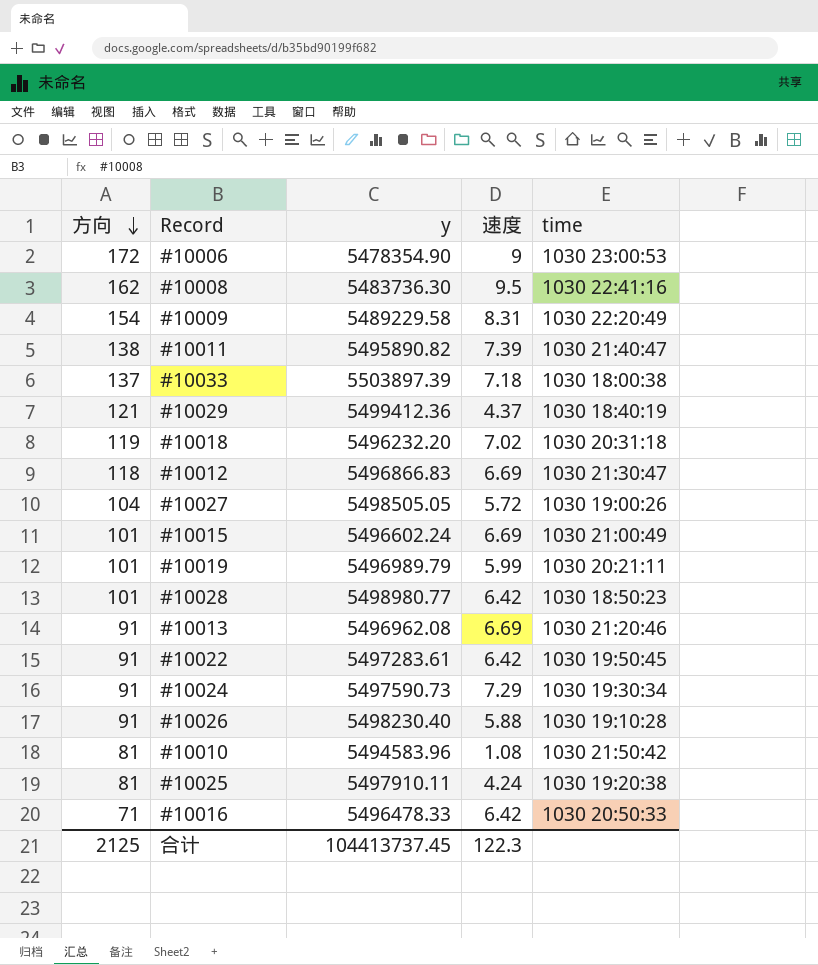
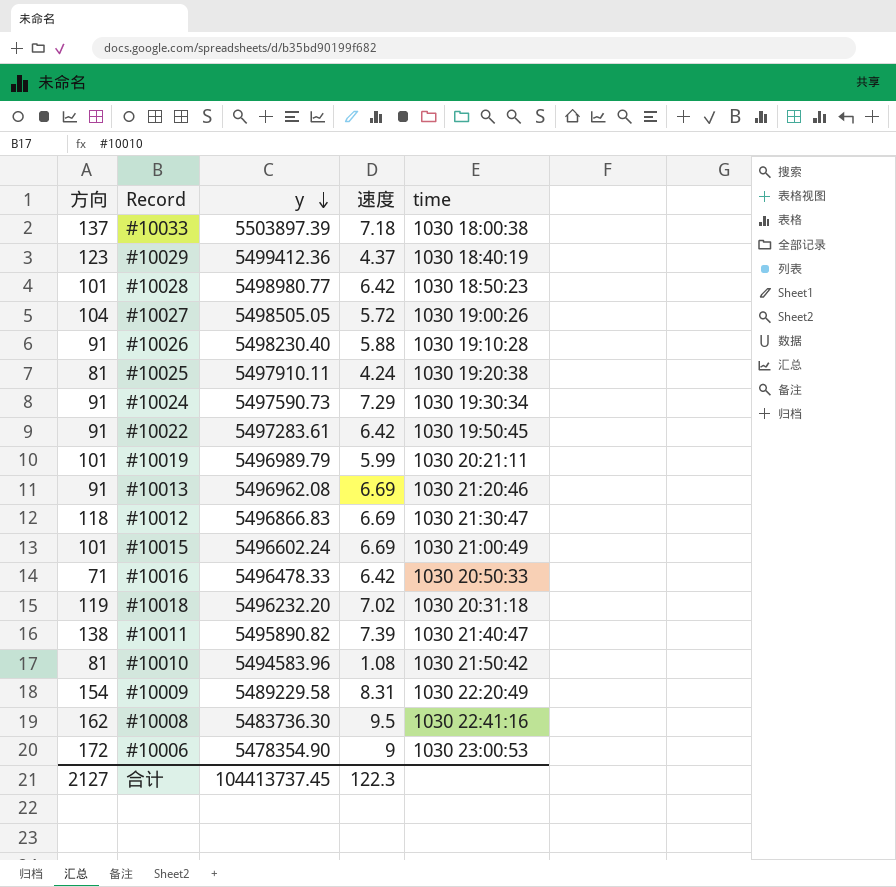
row order: 方向 descending -> y descending
#10029 | 方向: 121 -> 123
合计 | 方向: 2125 -> 2127

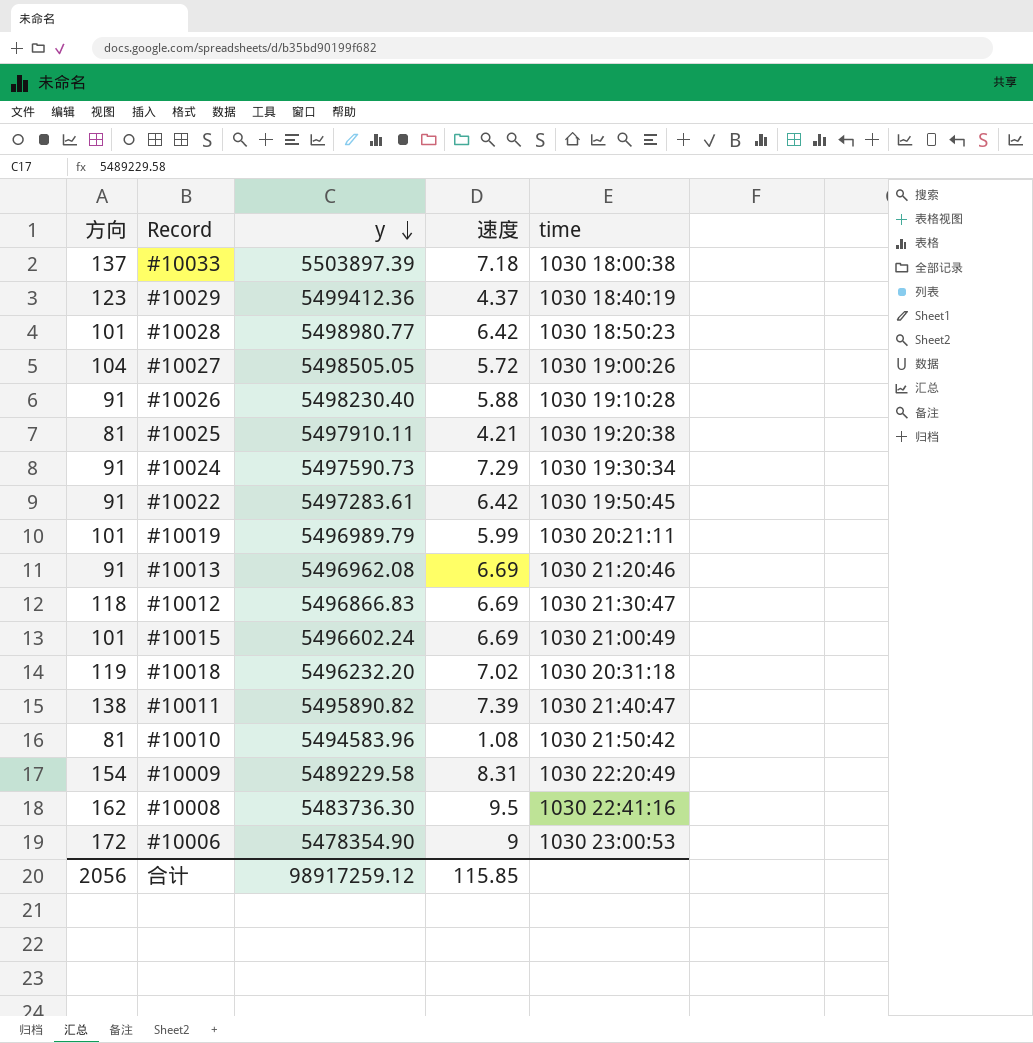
row #10016: 71 | 5496478.33 | 6.42 | 1030 20:50:33 -> none
#10025 | 速度: 4.24 -> 4.21
合计 | 方向: 2127 -> 2056
合计 | y: 104413737.45 -> 98917259.12
合计 | 速度: 122.3 -> 115.85

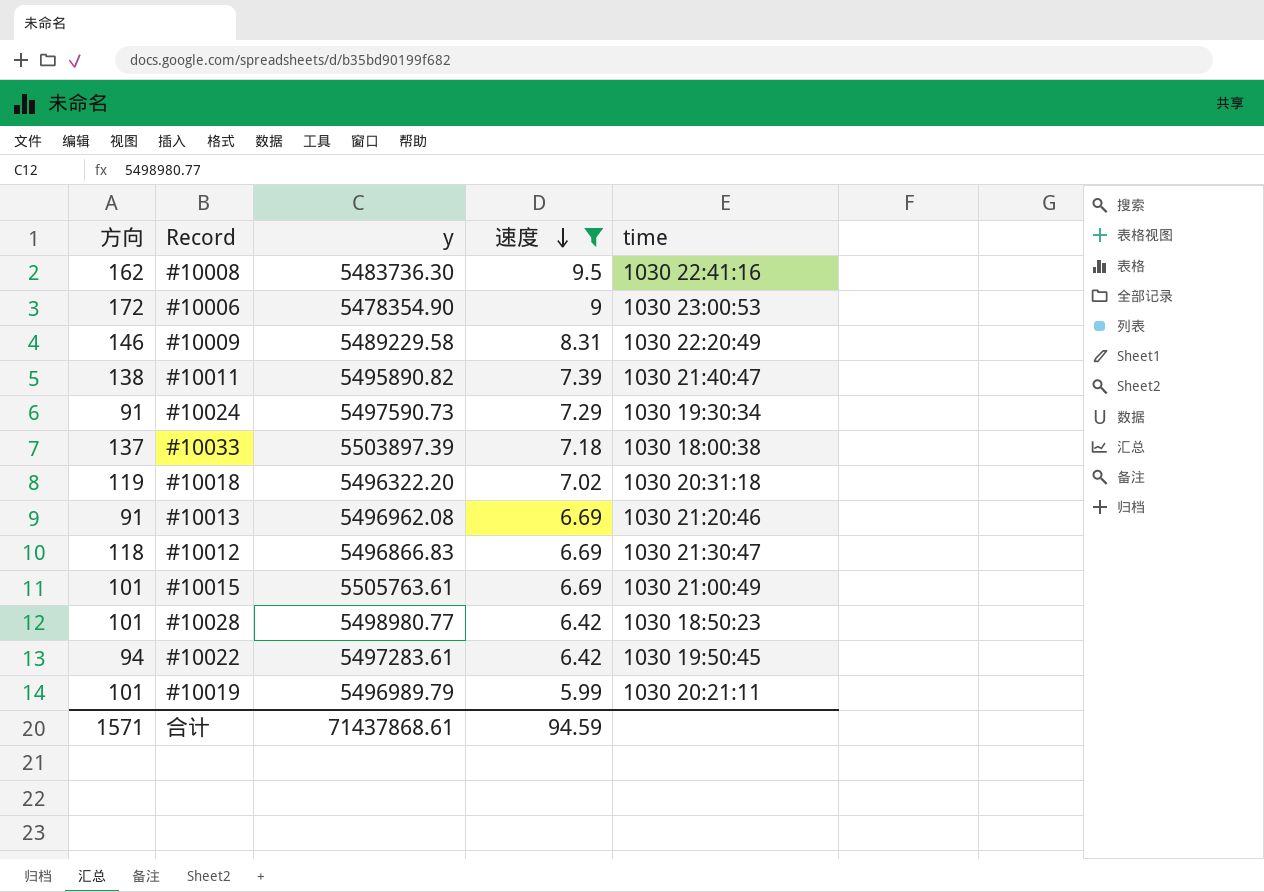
filter: none -> 速度 >= 5.99
row order: y descending -> 速度 descending
#10009 | 方向: 154 -> 146
#10018 | y: 5496232.20 -> 5496322.20
#10015 | y: 5496602.24 -> 5505763.61
#10022 | 方向: 91 -> 94
合计 | 方向: 2056 -> 1571
合计 | y: 98917259.12 -> 71437868.61
合计 | 速度: 115.85 -> 94.59

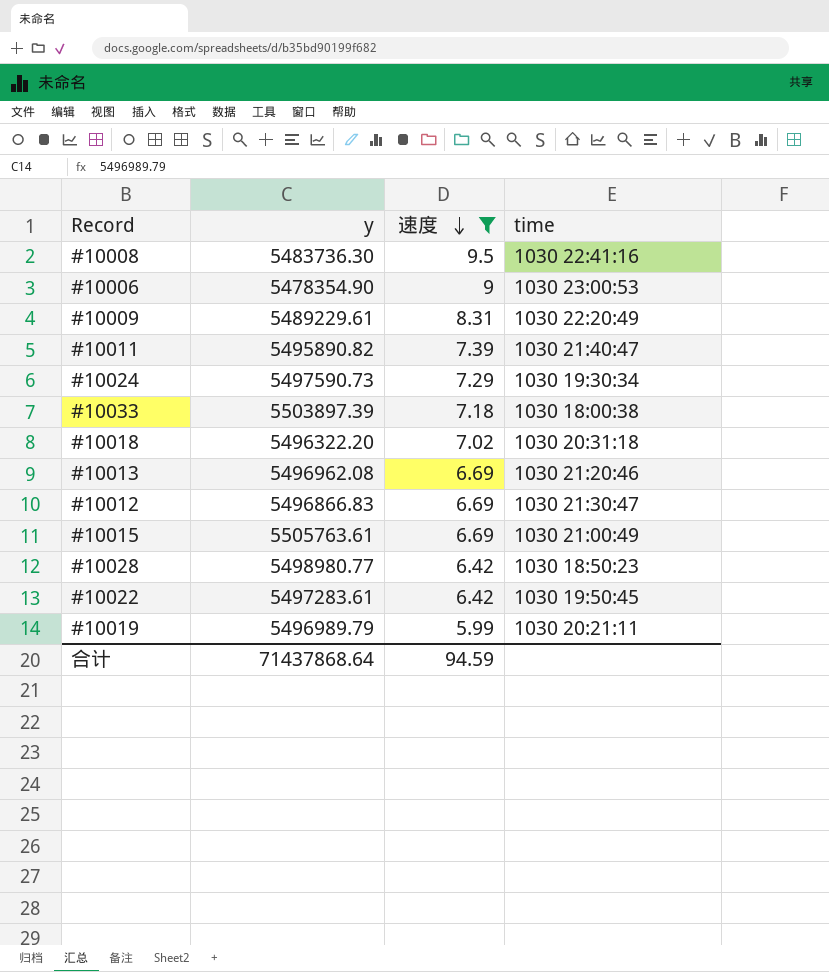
column 方向 | position: 1 -> none
#10009 | y: 5489229.58 -> 5489229.61
合计 | y: 71437868.61 -> 71437868.64

